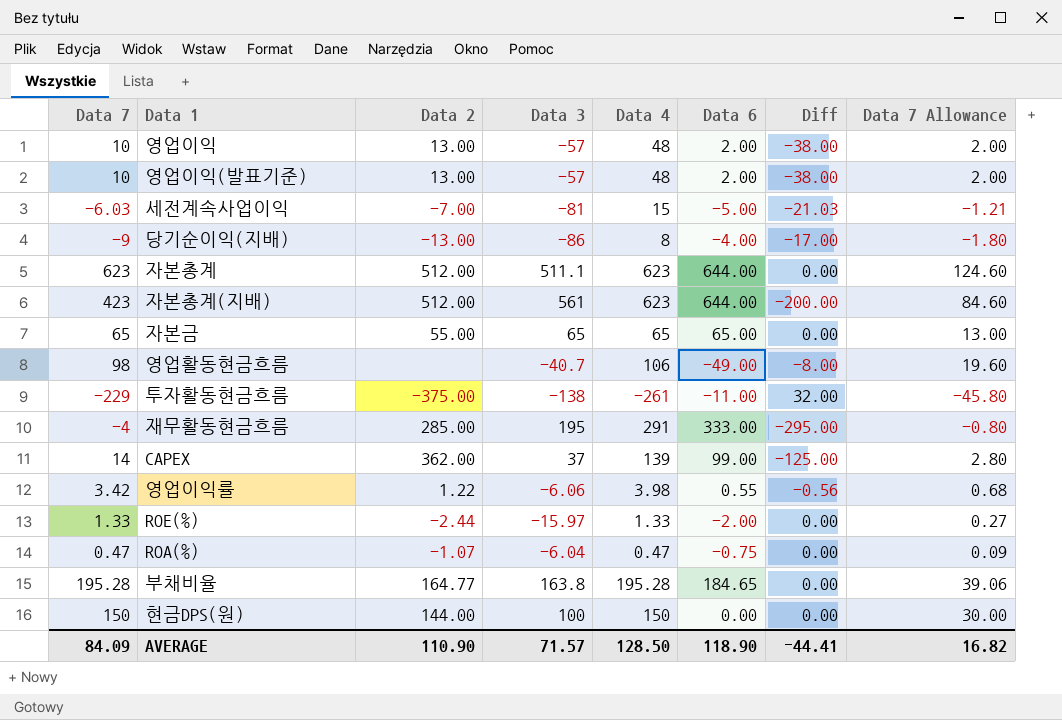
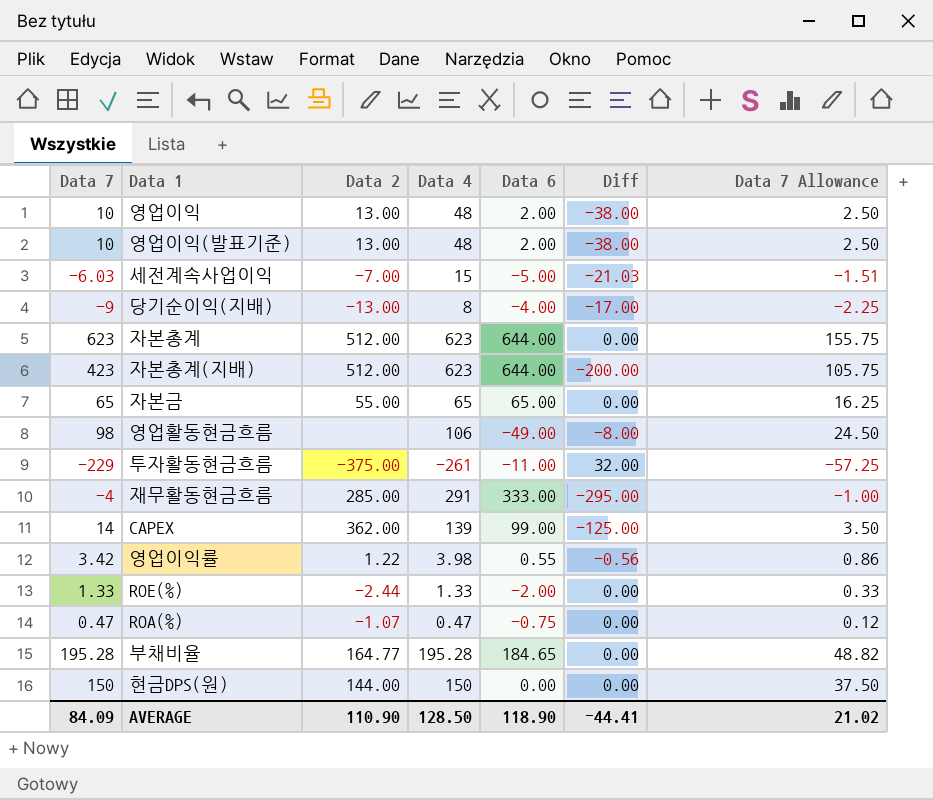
column Data 3 | position: 4 -> none
column Data 7 Allowance | formula: [Data 7] * 0.2 -> [Data 7] * 0.25
AVERAGE | Data 7 Allowance: 16.82 -> 21.02

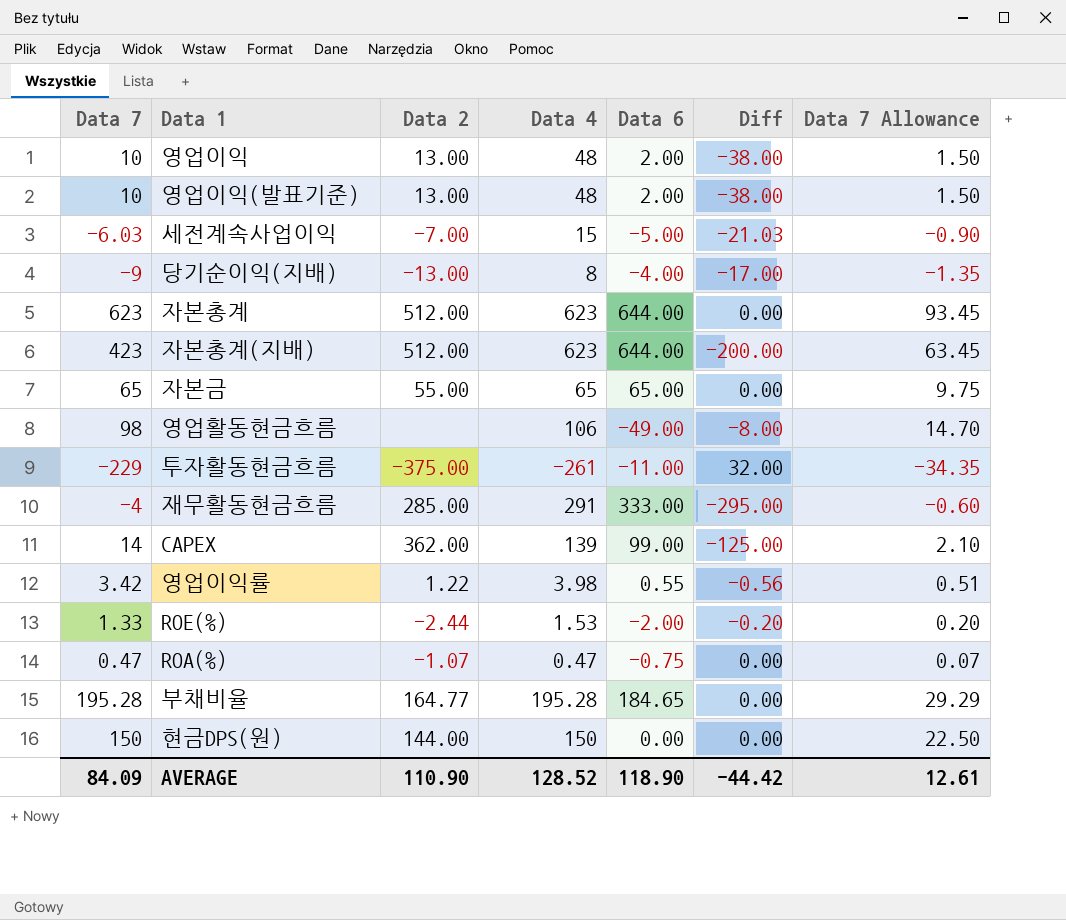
column Data 7 Allowance | formula: [Data 7] * 0.25 -> [Data 7] * 0.15
ROE(%) | Data 4: 1.33 -> 1.53
ROE(%) | Diff: 0.00 -> -0.20
AVERAGE | Data 4: 128.50 -> 128.52
AVERAGE | Diff: -44.41 -> -44.42
AVERAGE | Data 7 Allowance: 21.02 -> 12.61

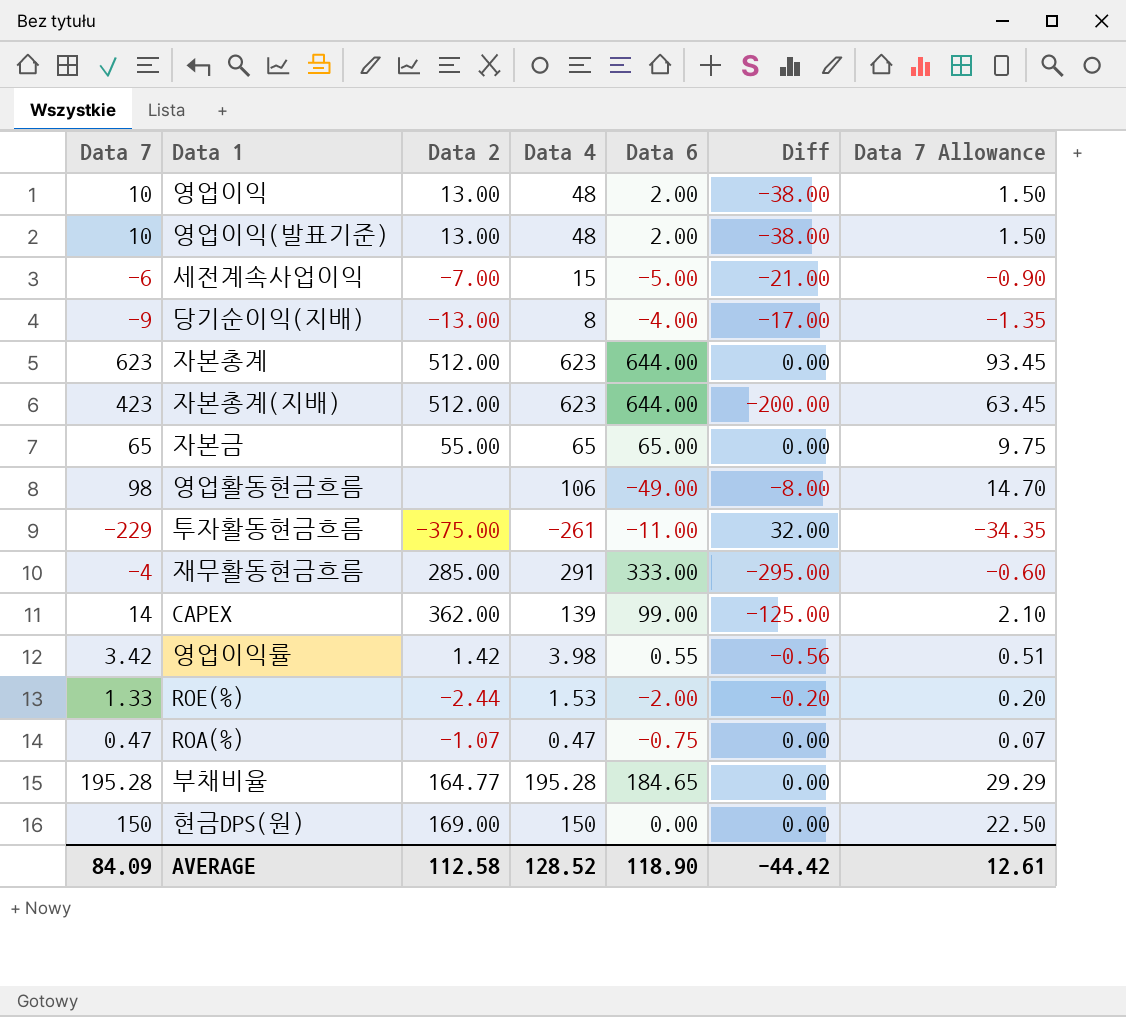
세전계속사업이익 | Data 7: -6.03 -> -6
세전계속사업이익 | Diff: -21.03 -> -21.00
영업이익률 | Data 2: 1.22 -> 1.42
현금DPS(원) | Data 2: 144.00 -> 169.00
AVERAGE | Data 2: 110.90 -> 112.58

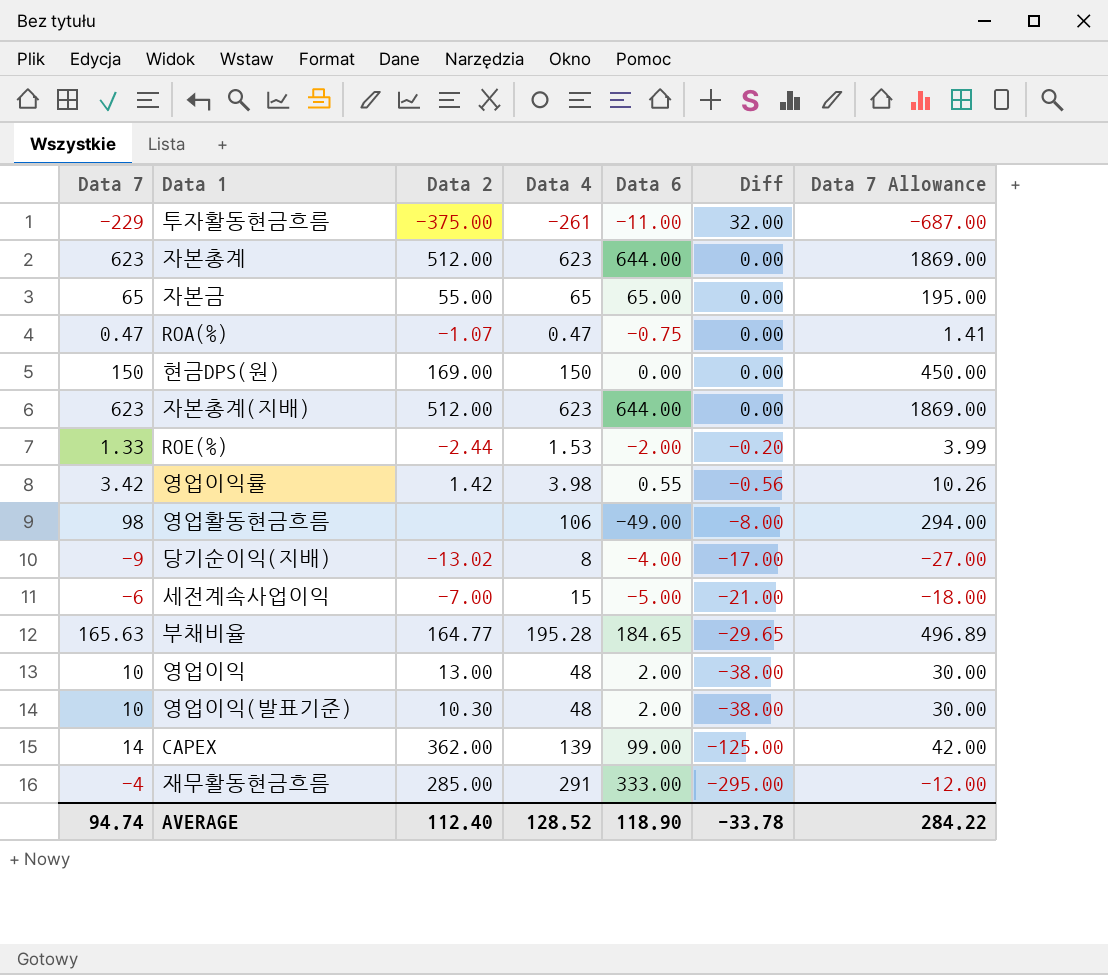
row order: none -> Diff descending
column Data 7 Allowance | formula: [Data 7] * 0.15 -> [Data 7] * 3
자본총계(지배) | Data 7: 423 -> 623
자본총계(지배) | Diff: -200.00 -> 0.00
당기순이익(지배) | Data 2: -13.00 -> -13.02
부채비율 | Data 7: 195.28 -> 165.63
부채비율 | Diff: 0.00 -> -29.65
영업이익(발표기준) | Data 2: 13.00 -> 10.30
AVERAGE | Data 7: 84.09 -> 94.74
AVERAGE | Data 2: 112.58 -> 112.40
AVERAGE | Diff: -44.42 -> -33.78
AVERAGE | Data 7 Allowance: 12.61 -> 284.22

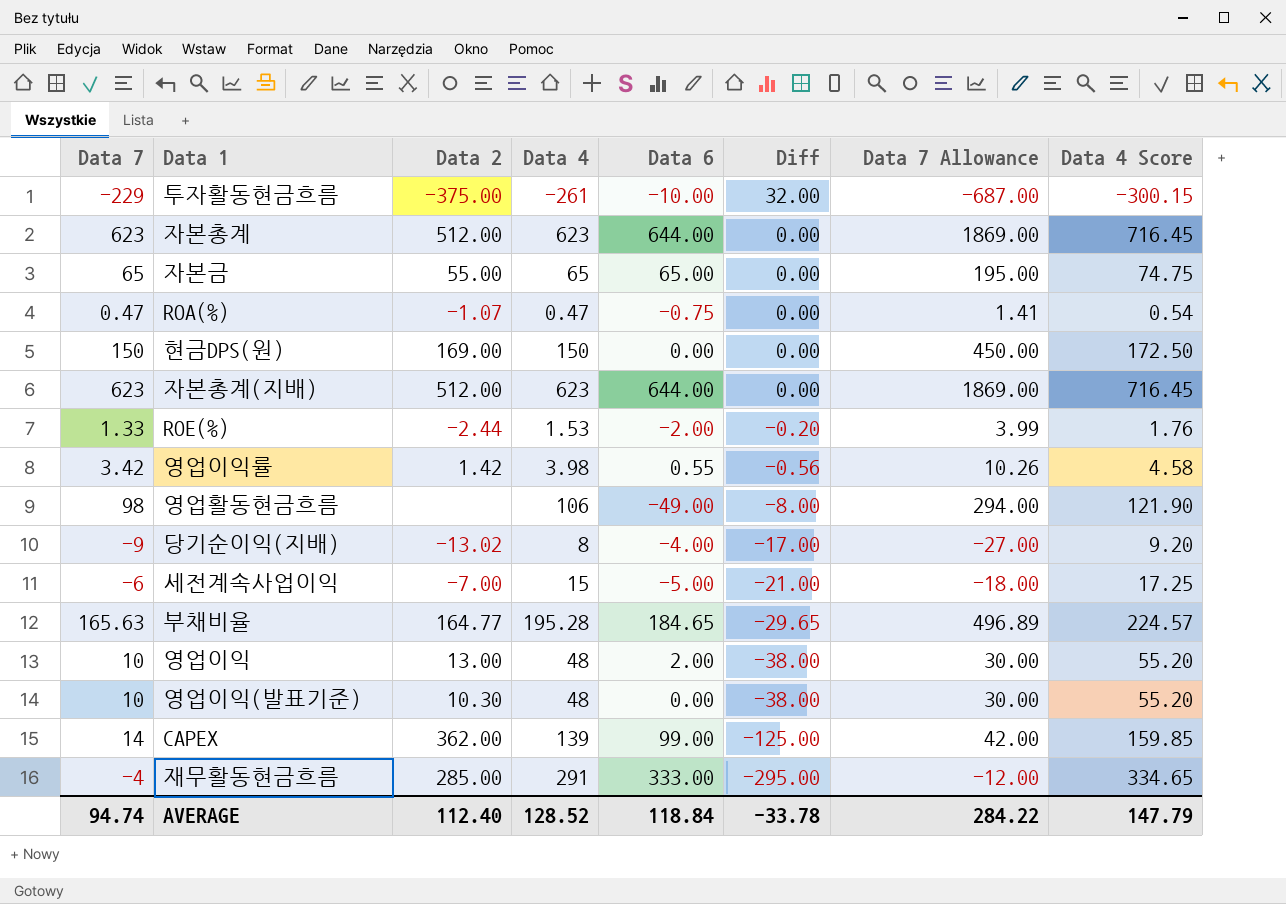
column Data 4 Score | formula: none -> [Data 4] * 1.15
투자활동현금흐름 | Data 6: -11.00 -> -10.00
영업이익(발표기준) | Data 6: 2.00 -> 0.00
AVERAGE | Data 6: 118.90 -> 118.84

